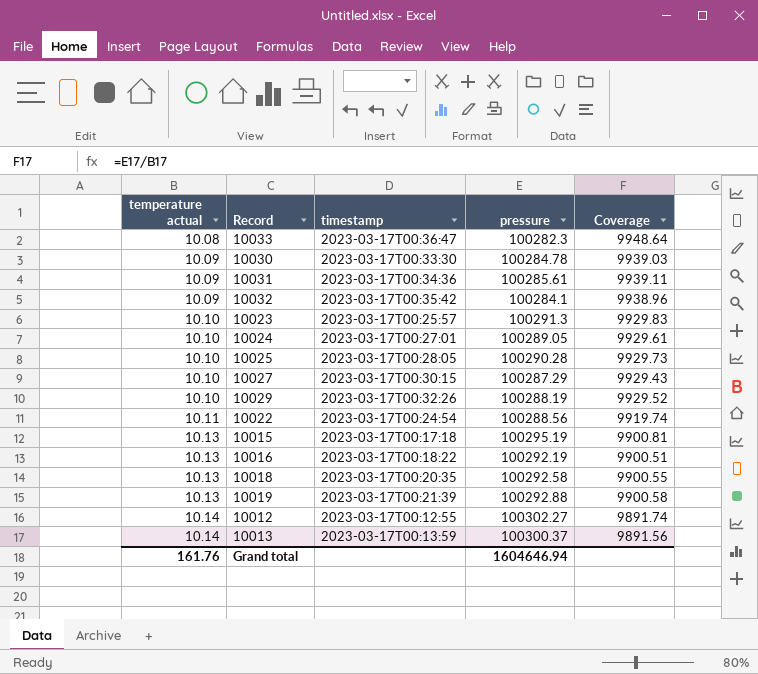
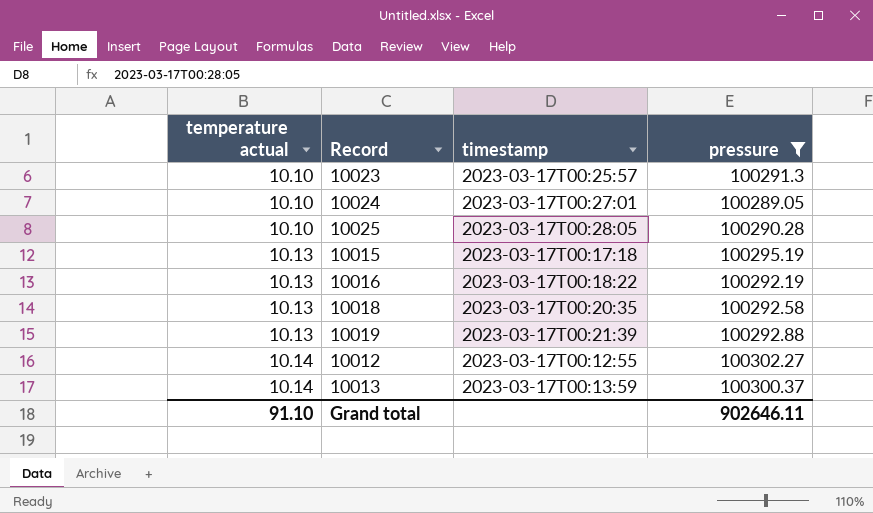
filter: none -> pressure >= 100289.05
column Coverage | formula: [pressure] / [temperature actual] -> none
Grand total | temperature actual: 161.76 -> 91.10
Grand total | pressure: 1604646.94 -> 902646.11

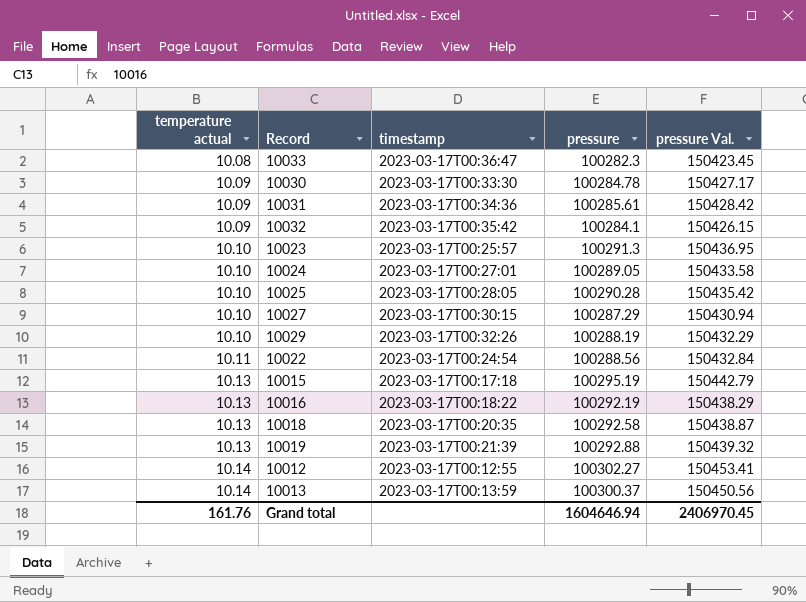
filter: pressure >= 100289.05 -> none
column pressure Val. | formula: none -> [pressure] * 1.5
Grand total | temperature actual: 91.10 -> 161.76
Grand total | pressure: 902646.11 -> 1604646.94

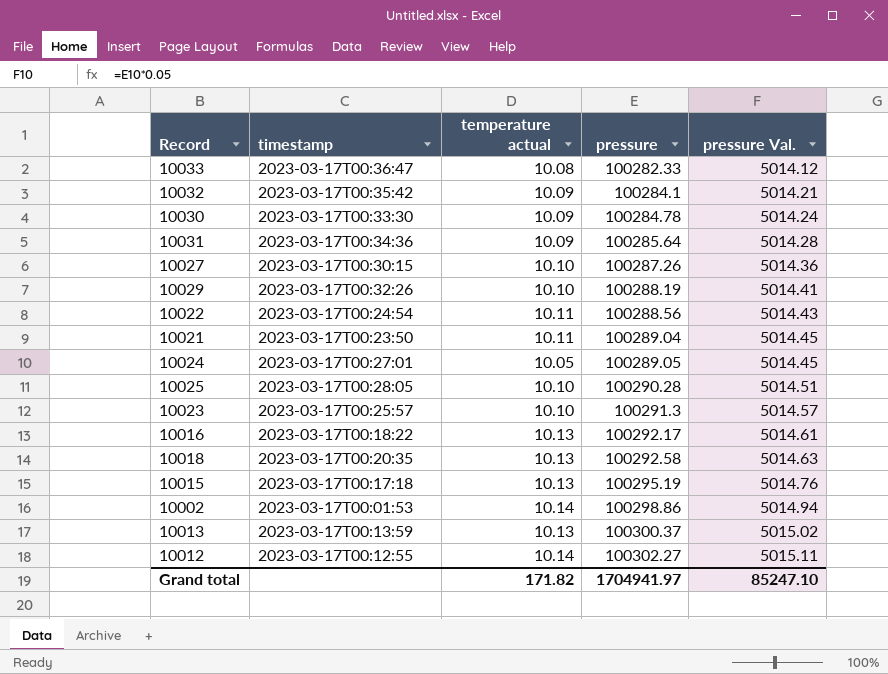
row order: temperature actual ascending -> pressure ascending
column temperature actual | position: 1 -> 3
column pressure Val. | formula: [pressure] * 1.5 -> [pressure] * 0.05
row 10019: 10.13 | 2023-03-17T00:21:39 | 100292.88 | 150439.32 -> none
10033 | pressure: 100282.3 -> 100282.33
10031 | pressure: 100285.61 -> 100285.64
10027 | pressure: 100287.29 -> 100287.26
row 10021: none -> 2023-03-17T00:23:50 | 10.11 | 100289.04 | 5014.45
10024 | temperature actual: 10.10 -> 10.05
10016 | pressure: 100292.19 -> 100292.17
row 10002: none -> 2023-03-17T00:01:53 | 10.14 | 100298.86 | 5014.94
10013 | temperature actual: 10.14 -> 10.13
Grand total | temperature actual: 161.76 -> 171.82
Grand total | pressure: 1604646.94 -> 1704941.97
Grand total | pressure Val.: 2406970.45 -> 85247.10

